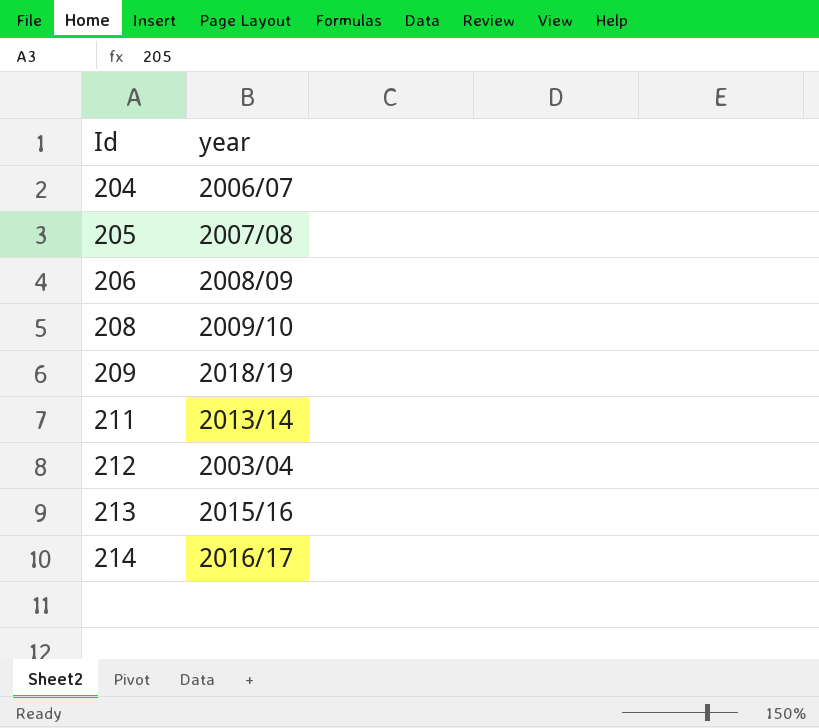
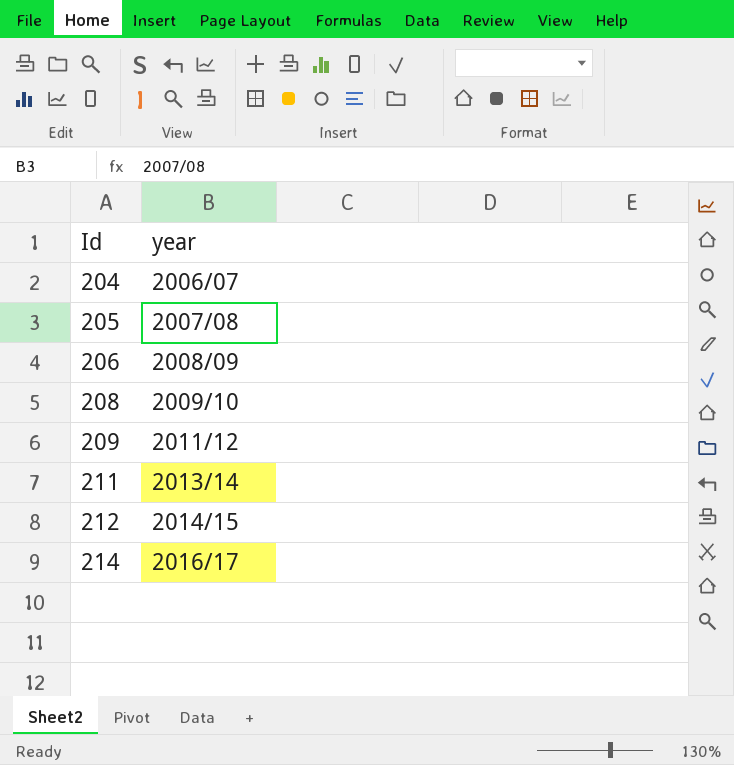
row 213: 2015/16 -> none
209 | year: 2018/19 -> 2011/12
212 | year: 2003/04 -> 2014/15

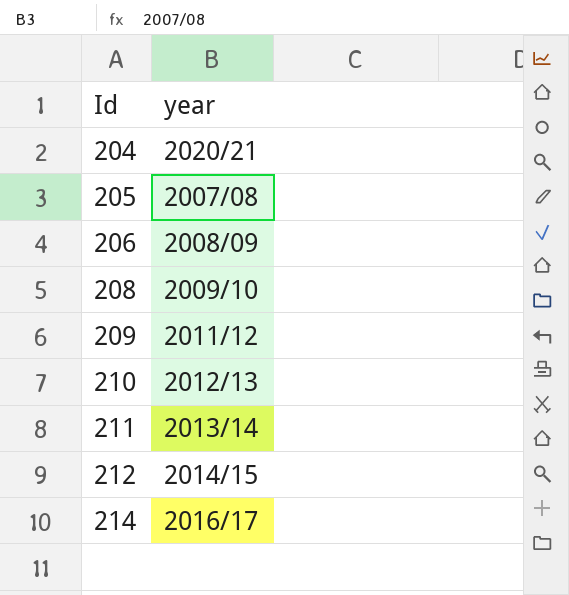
204 | year: 2006/07 -> 2020/21
row 210: none -> 2012/13

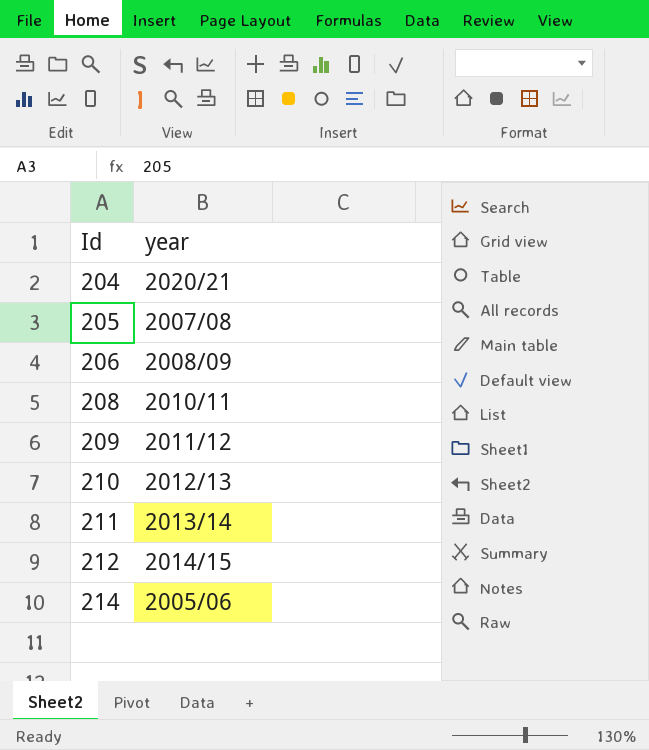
208 | year: 2009/10 -> 2010/11
214 | year: 2016/17 -> 2005/06

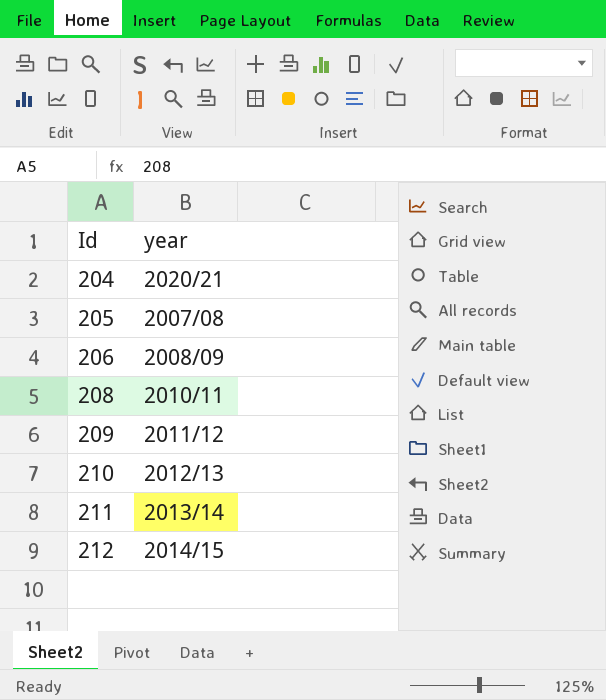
row 214: 2005/06 -> none

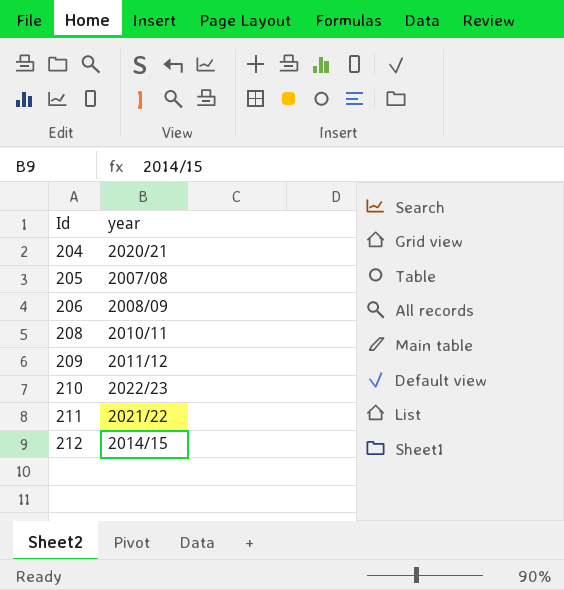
210 | year: 2012/13 -> 2022/23
211 | year: 2013/14 -> 2021/22

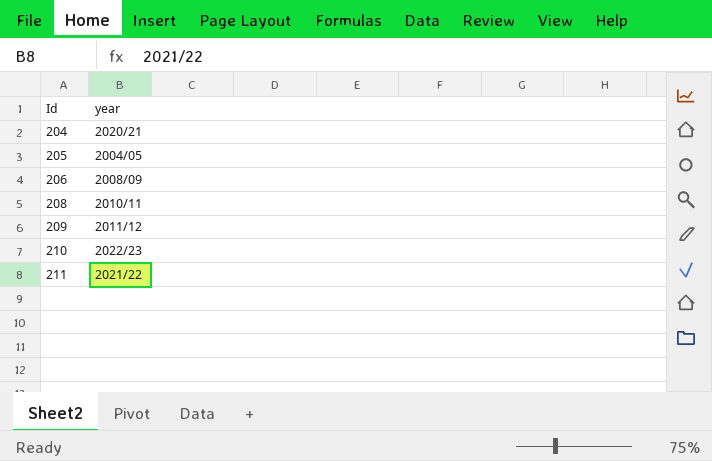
row 212: 2014/15 -> none
205 | year: 2007/08 -> 2004/05

